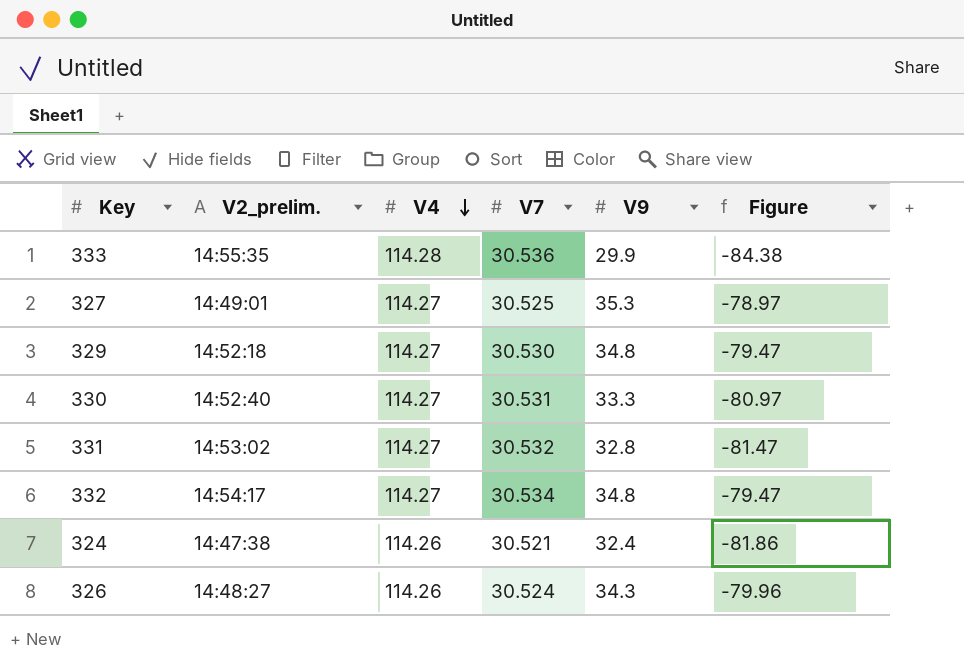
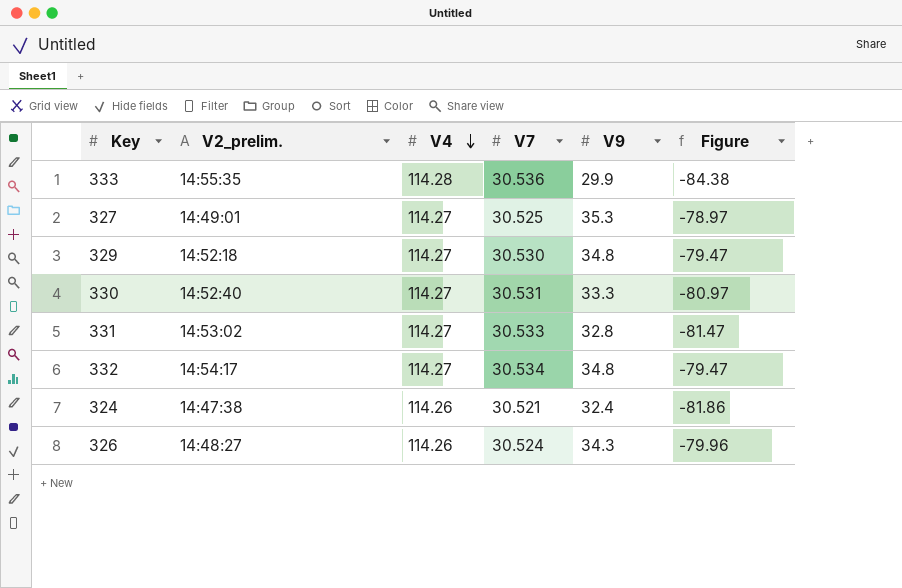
331 | V7: 30.532 -> 30.533

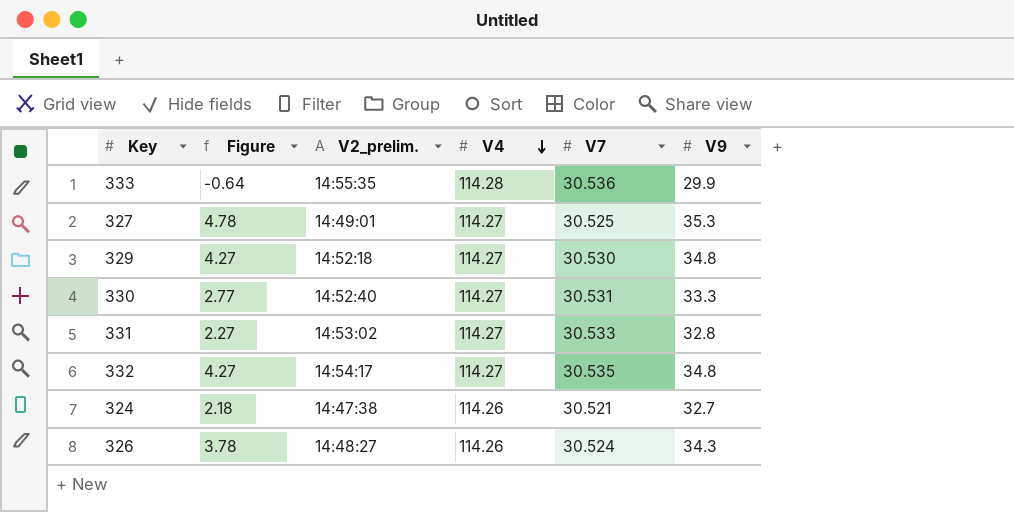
column Figure | formula: [V9] - [V4] -> [V9] - [V7]
column Figure | position: 6 -> 2
332 | V7: 30.534 -> 30.535
324 | V9: 32.4 -> 32.7

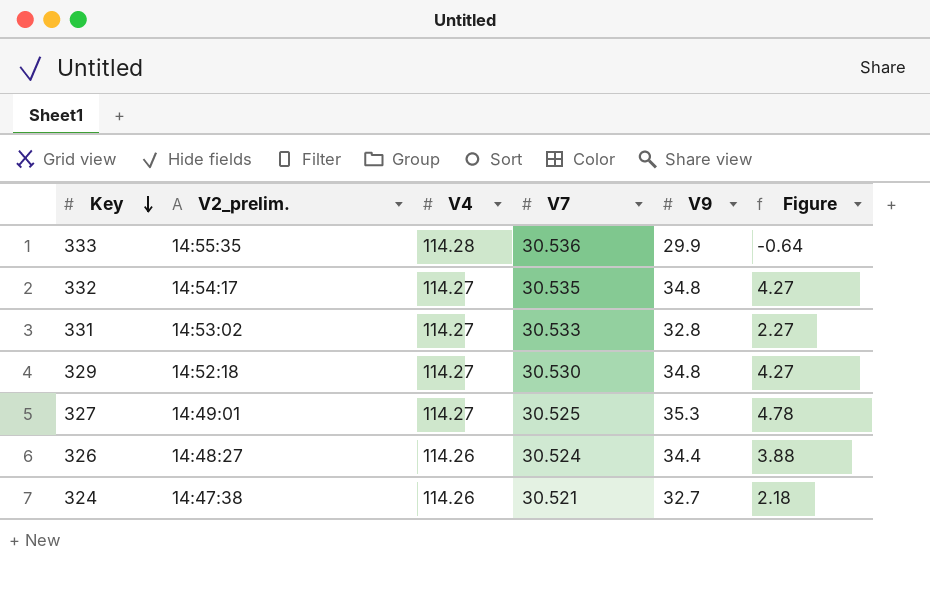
row order: V4 descending -> Key descending
column Figure | position: 2 -> 6
row 330: 2.77 | 14:52:40 | 114.27 | 30.531 | 33.3 -> none
326 | V9: 34.3 -> 34.4
326 | Figure: 3.78 -> 3.88

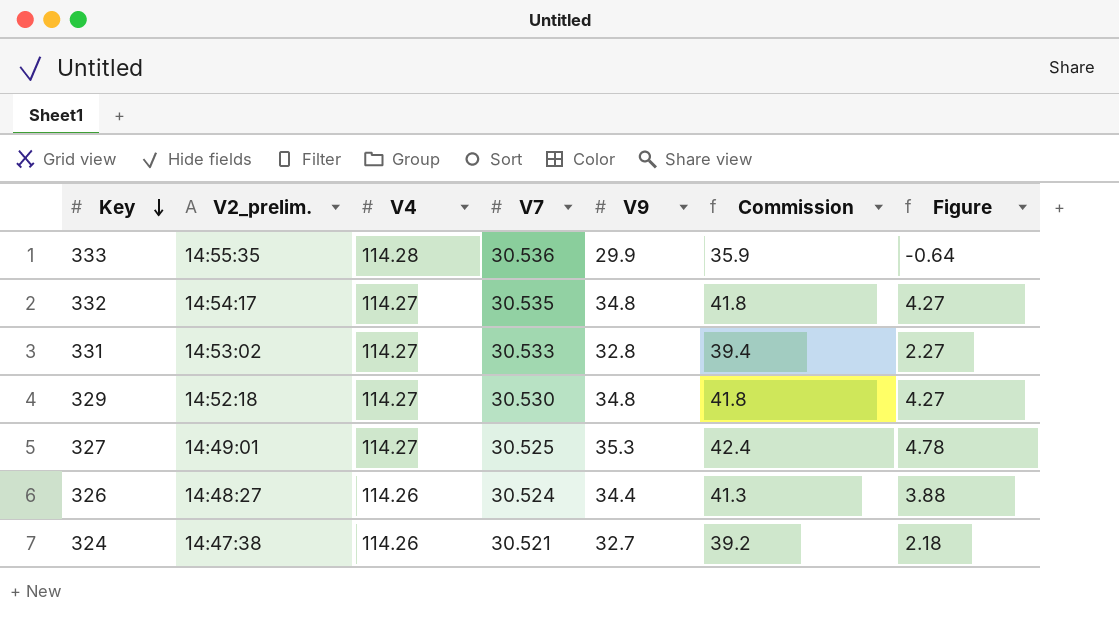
column Commission | formula: none -> [V9] * 1.2

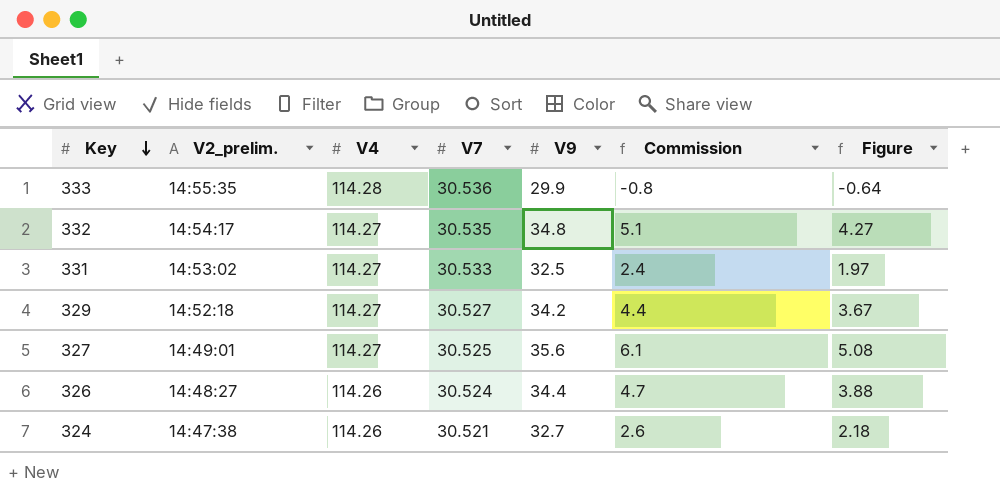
column Commission | formula: [V9] * 1.2 -> [Figure] * 1.2
331 | V9: 32.8 -> 32.5
331 | Figure: 2.27 -> 1.97
329 | V7: 30.530 -> 30.527
329 | V9: 34.8 -> 34.2
329 | Figure: 4.27 -> 3.67
327 | V9: 35.3 -> 35.6
327 | Figure: 4.78 -> 5.08

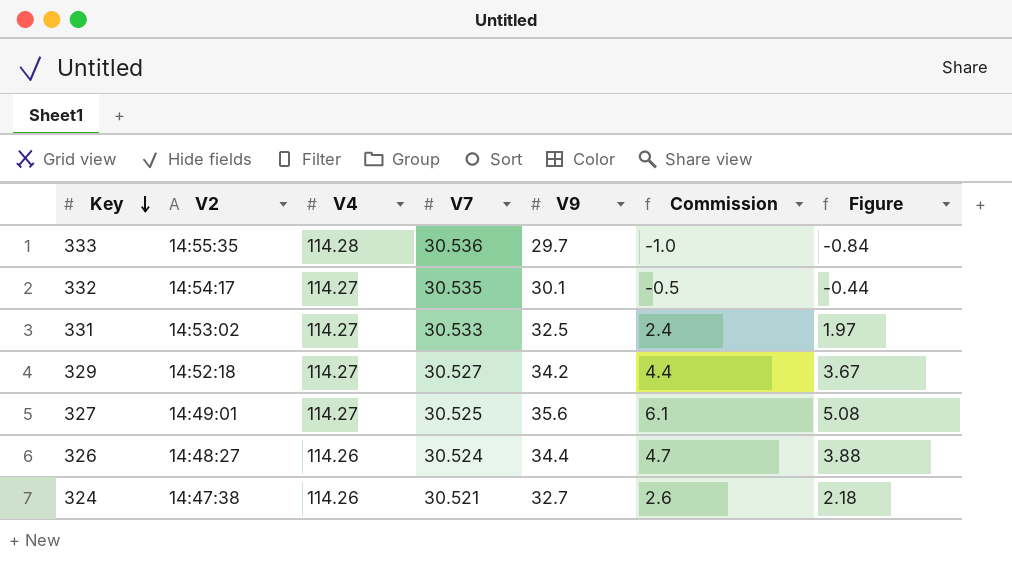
column name: V2_prelim. -> V2
333 | V9: 29.9 -> 29.7
333 | Commission: -0.8 -> -1.0
333 | Figure: -0.64 -> -0.84
332 | V9: 34.8 -> 30.1
332 | Commission: 5.1 -> -0.5
332 | Figure: 4.27 -> -0.44

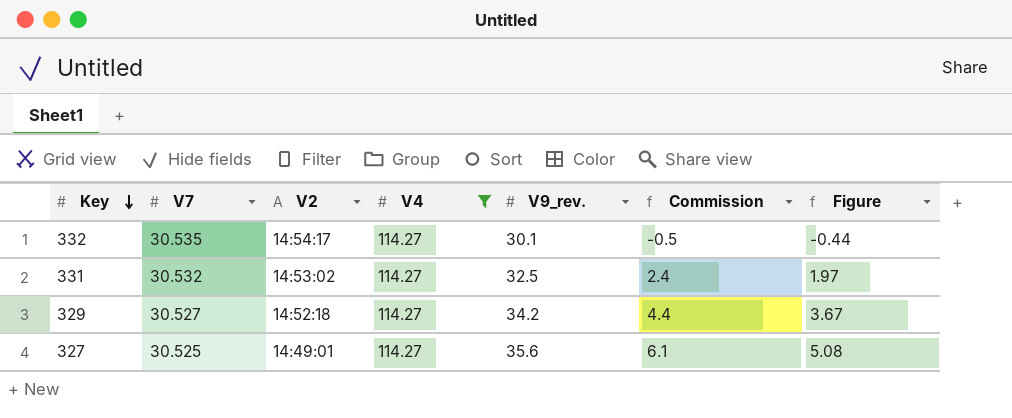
filter: none -> V4 = 114.27
column V7 | position: 4 -> 2
column name: V9 -> V9_rev.
331 | V7: 30.533 -> 30.532

